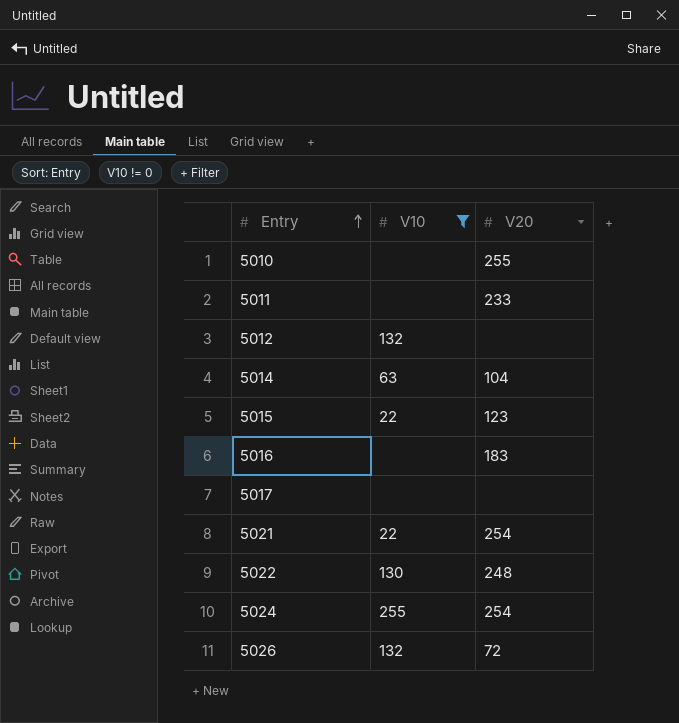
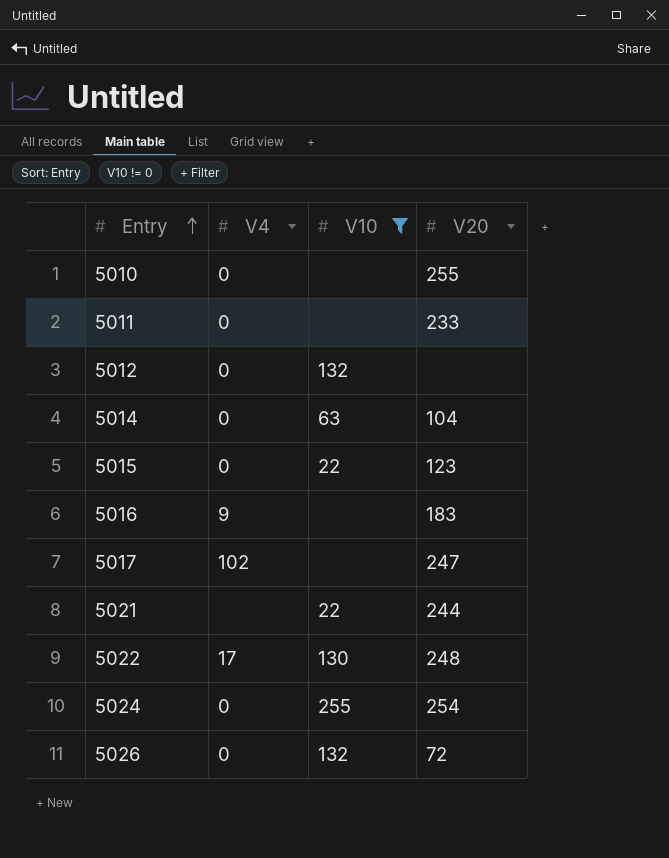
column V4 | position: none -> 2
5017 | V20: none -> 247
5021 | V20: 254 -> 244

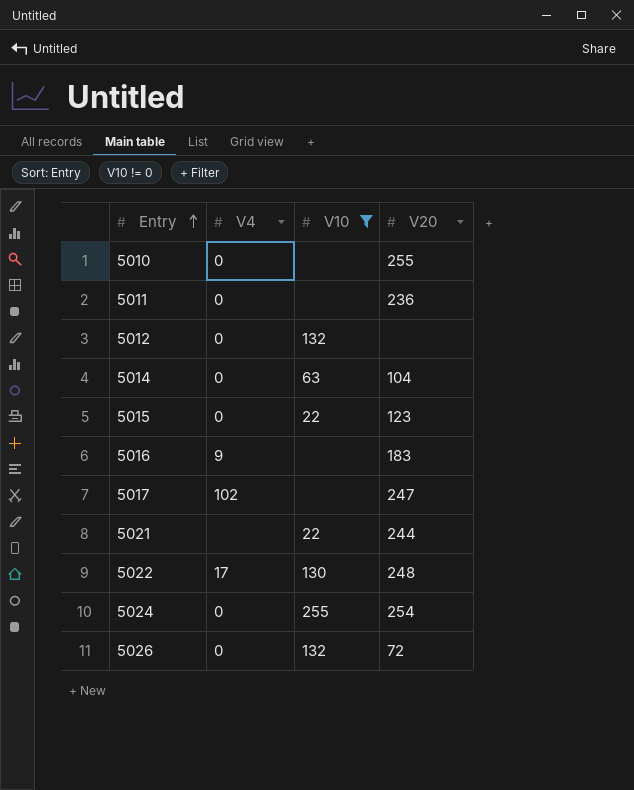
5011 | V20: 233 -> 236

